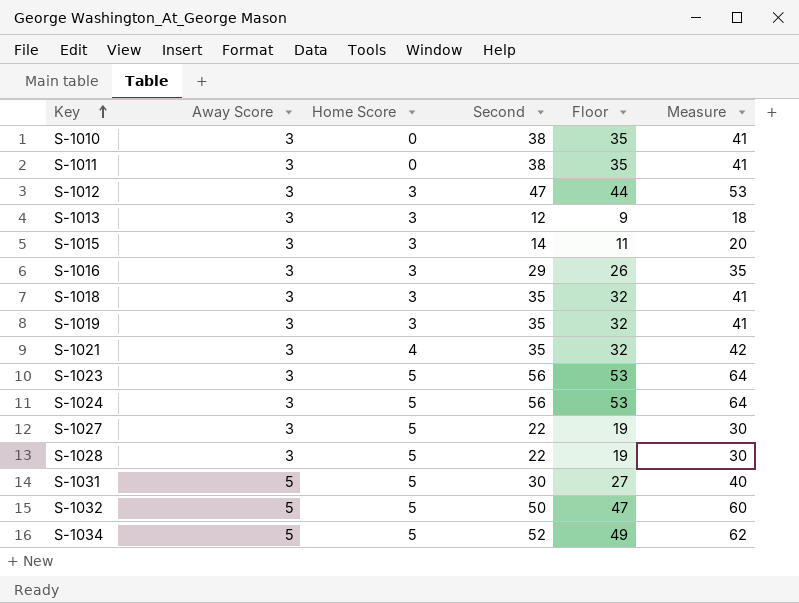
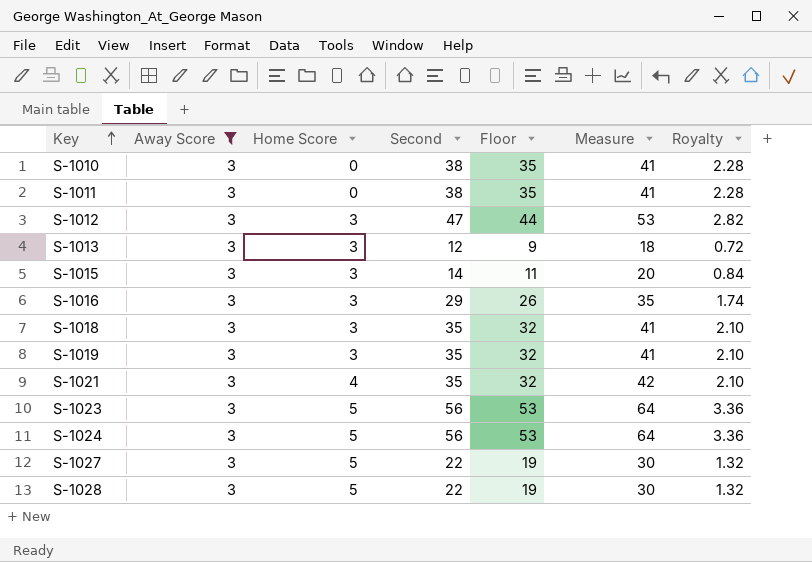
filter: none -> Away Score = 3
column Royalty | formula: none -> [Second] * 0.06

